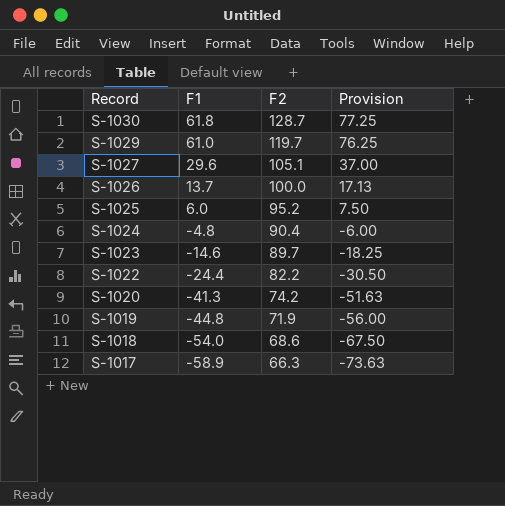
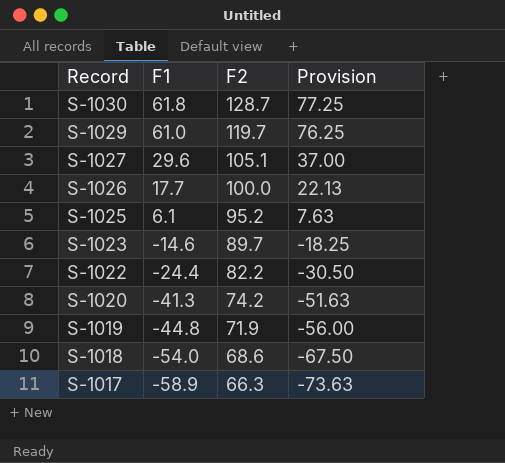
row S-1024: -4.8 | 90.4 | -6.00 -> none
S-1026 | F1: 13.7 -> 17.7
S-1026 | Provision: 17.13 -> 22.13
S-1025 | F1: 6.0 -> 6.1
S-1025 | Provision: 7.50 -> 7.63

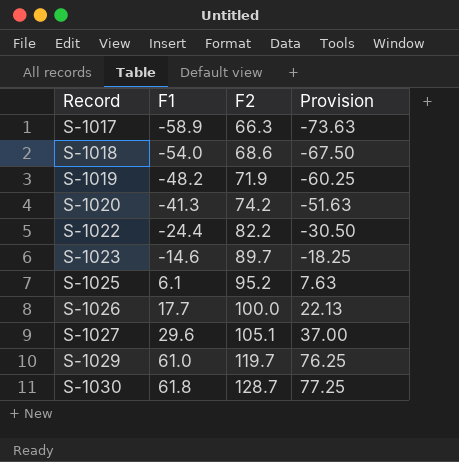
row order: Record descending -> Record ascending
S-1019 | F1: -44.8 -> -48.2
S-1019 | Provision: -56.00 -> -60.25

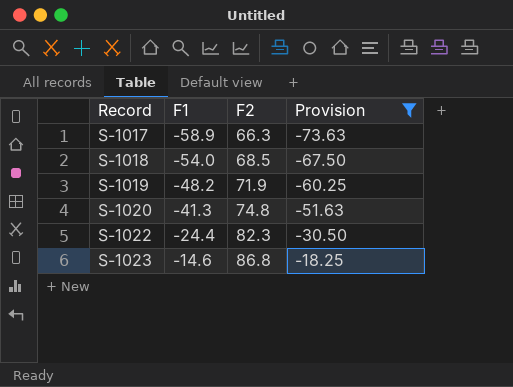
filter: none -> Provision <= -18.25
S-1018 | F2: 68.6 -> 68.5
S-1020 | F2: 74.2 -> 74.8
S-1022 | F2: 82.2 -> 82.3
S-1023 | F2: 89.7 -> 86.8

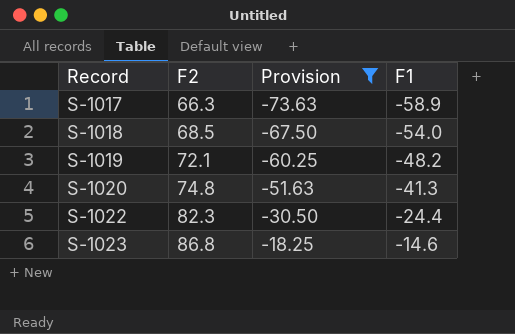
column F1 | position: 2 -> 4
S-1019 | F2: 71.9 -> 72.1

